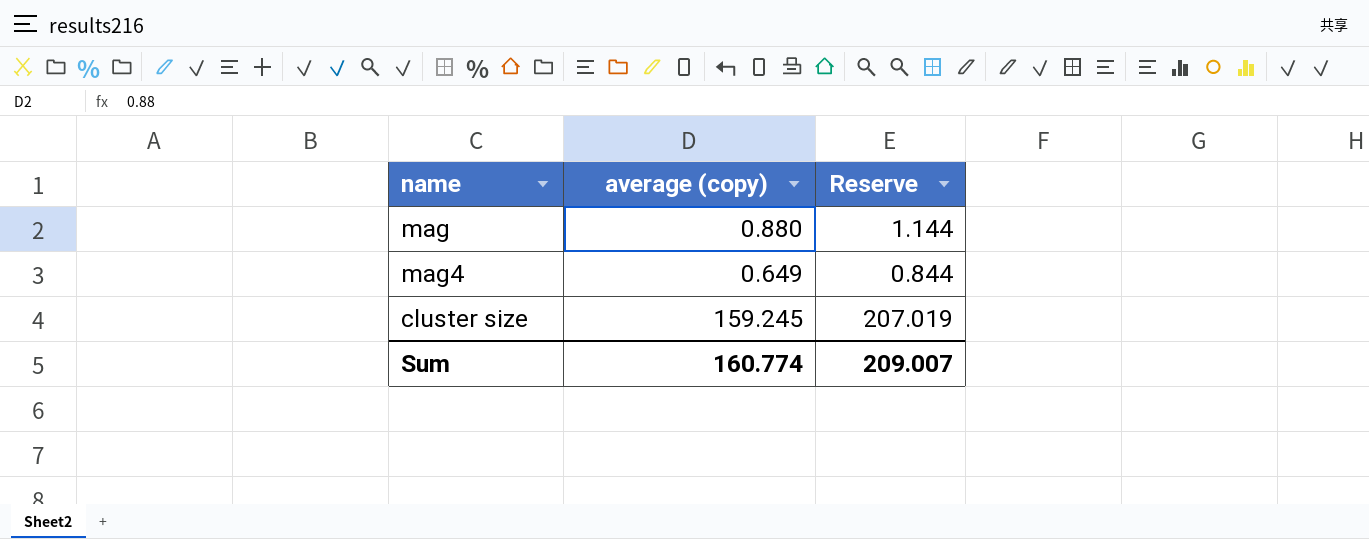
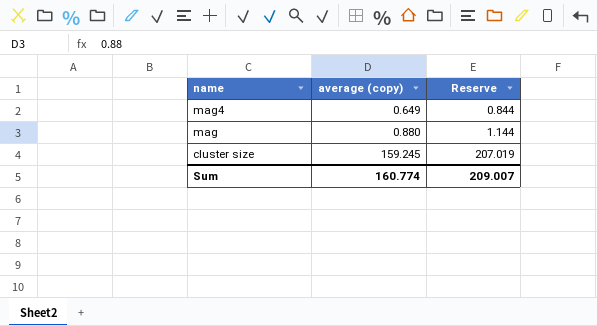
row order: none -> name descending

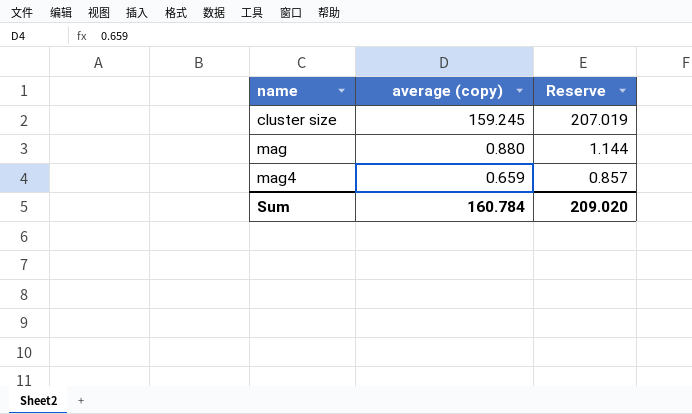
row order: name descending -> name ascending
mag4 | average (copy): 0.649 -> 0.659
mag4 | Reserve: 0.844 -> 0.857
Sum | average (copy): 160.774 -> 160.784
Sum | Reserve: 209.007 -> 209.020

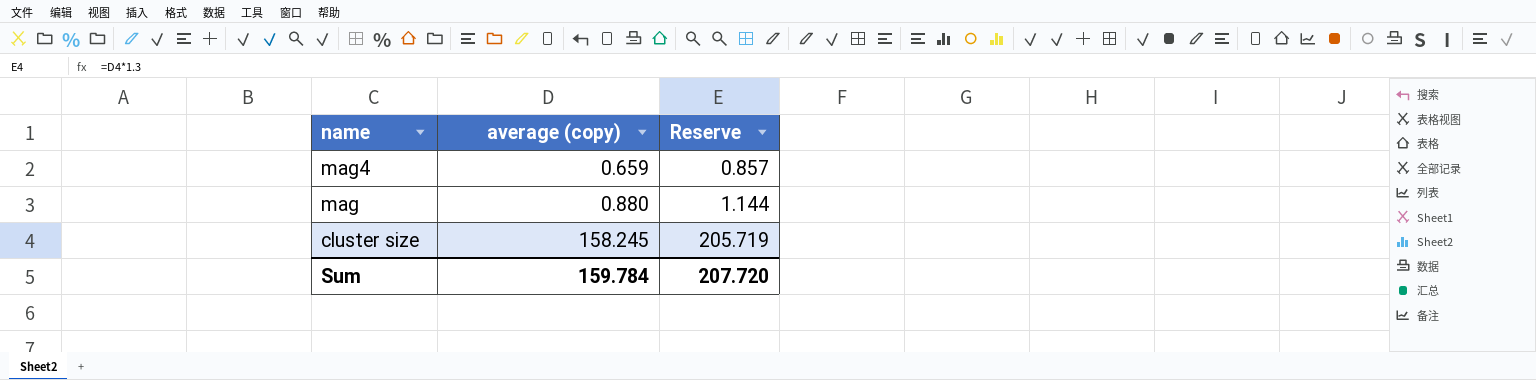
row order: name ascending -> name descending
cluster size | average (copy): 159.245 -> 158.245
cluster size | Reserve: 207.019 -> 205.719
Sum | average (copy): 160.784 -> 159.784
Sum | Reserve: 209.020 -> 207.720

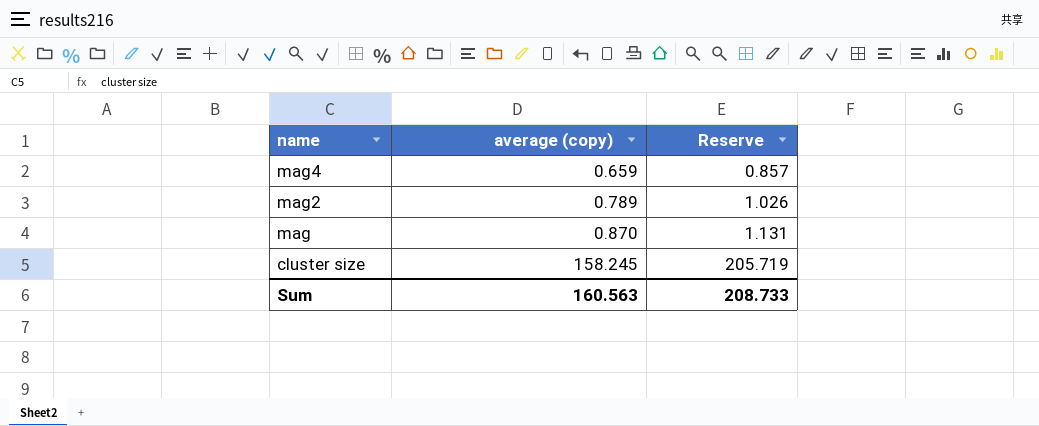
row mag2: none -> 0.789 | 1.026
mag | average (copy): 0.880 -> 0.870
mag | Reserve: 1.144 -> 1.131
Sum | average (copy): 159.784 -> 160.563
Sum | Reserve: 207.720 -> 208.733

